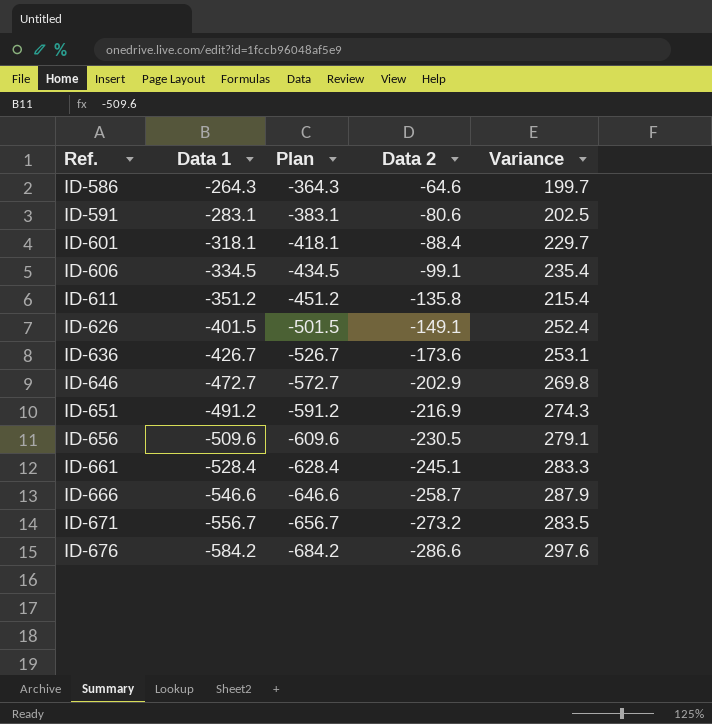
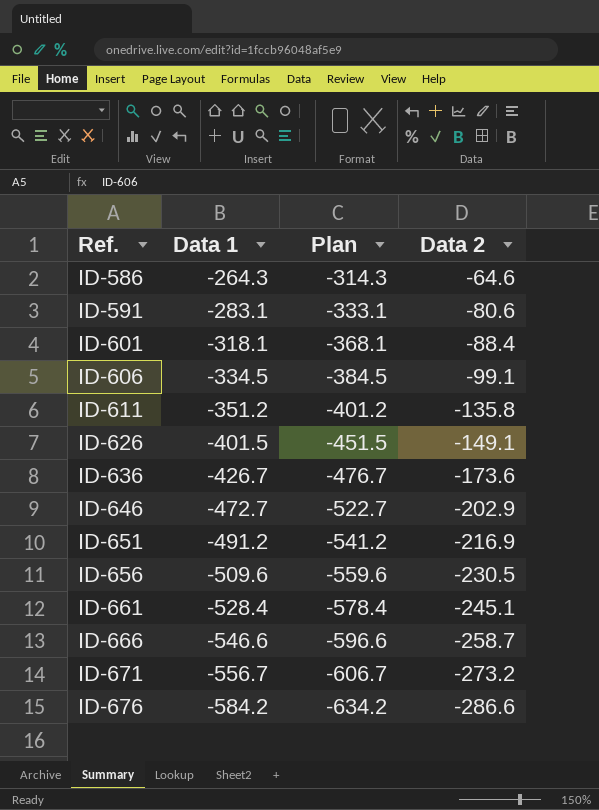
column Variance | formula: [Data 2] - [Data 1] -> none
column Plan | formula: [Data 1] - 100 -> [Data 1] - 50

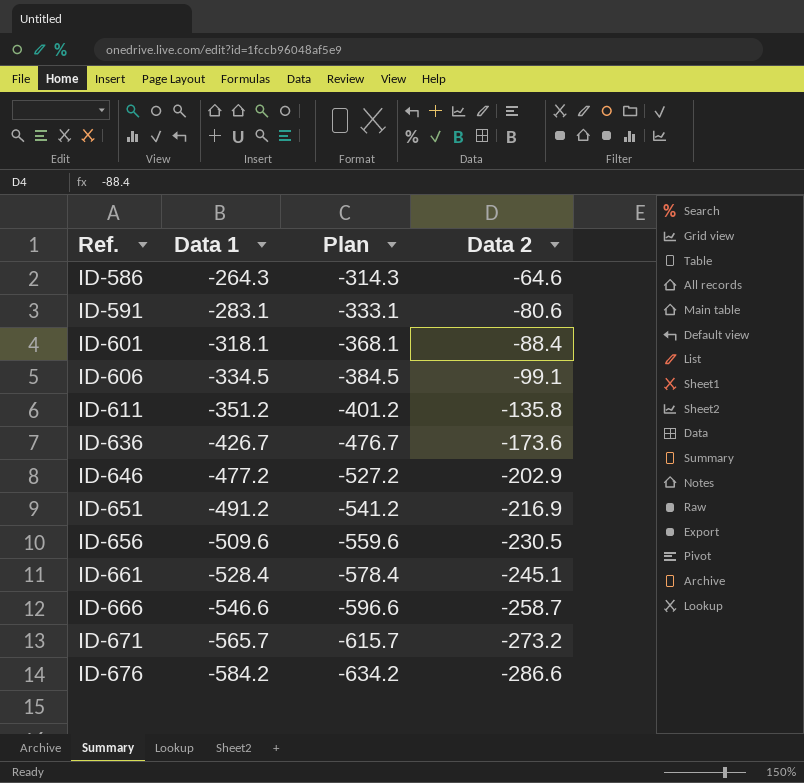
row ID-626: -401.5 | -451.5 | -149.1 -> none
ID-646 | Data 1: -472.7 -> -477.2
ID-646 | Plan: -522.7 -> -527.2
ID-671 | Data 1: -556.7 -> -565.7
ID-671 | Plan: -606.7 -> -615.7

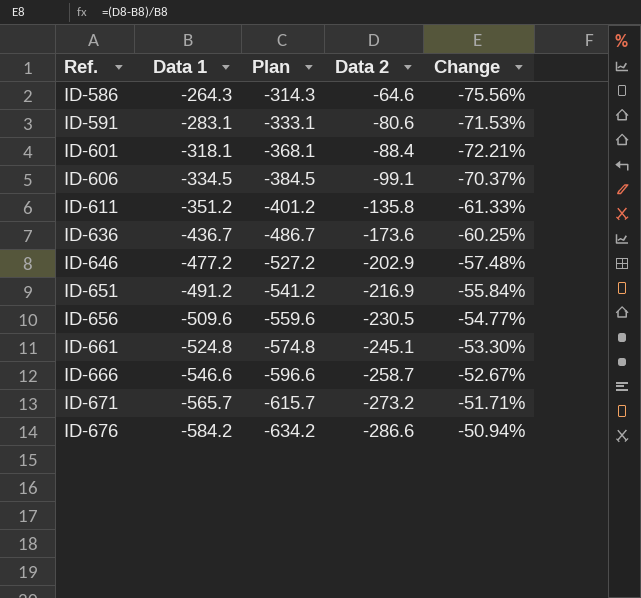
column Change | formula: none -> ([Data 2] - [Data 1]) / [Data 1]
ID-636 | Data 1: -426.7 -> -436.7
ID-636 | Plan: -476.7 -> -486.7
ID-661 | Data 1: -528.4 -> -524.8
ID-661 | Plan: -578.4 -> -574.8

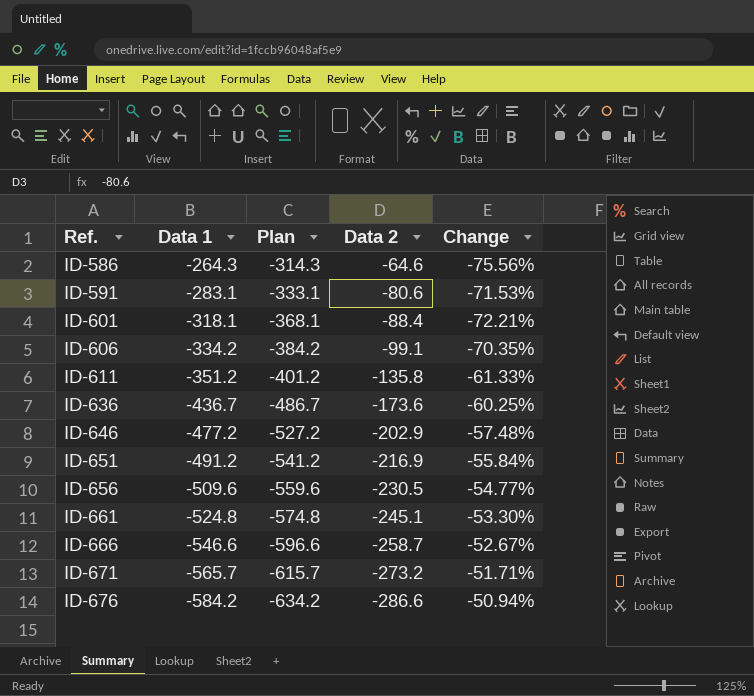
ID-606 | Data 1: -334.5 -> -334.2
ID-606 | Plan: -384.5 -> -384.2
ID-606 | Change: -70.37% -> -70.35%

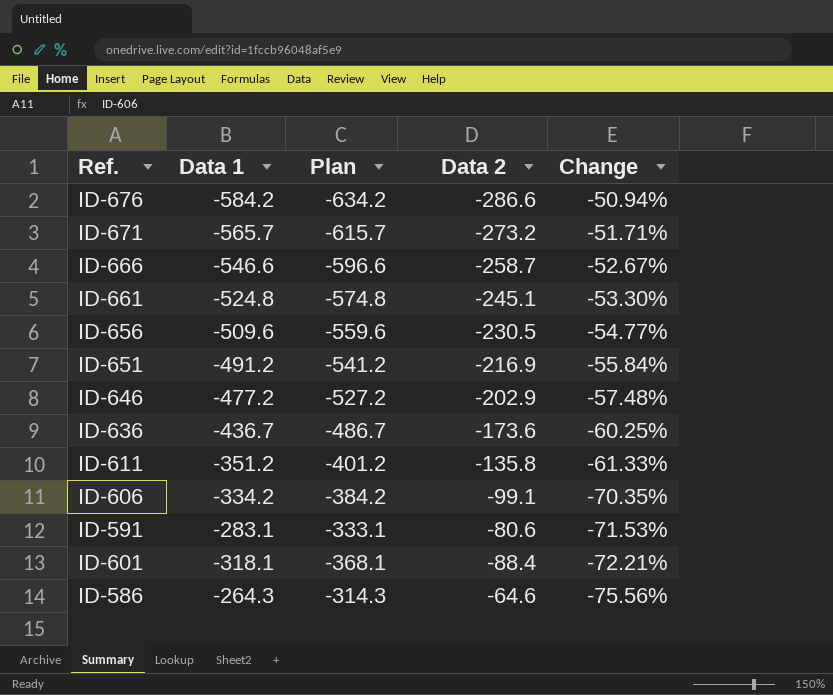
row order: Ref. ascending -> Change descending

